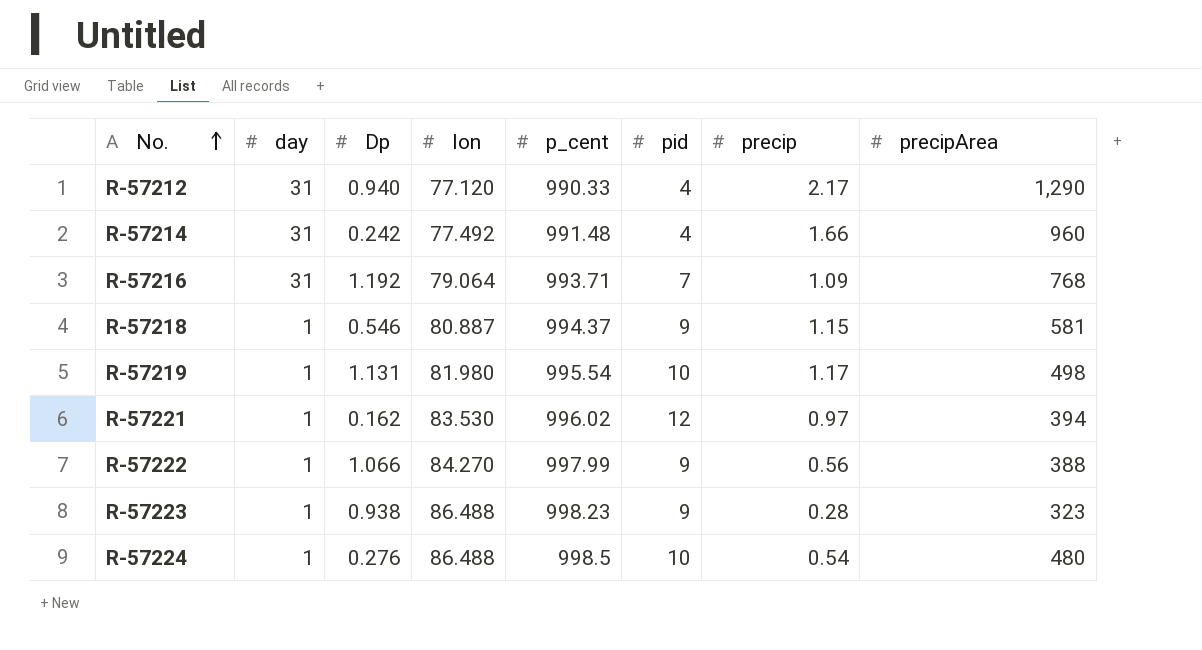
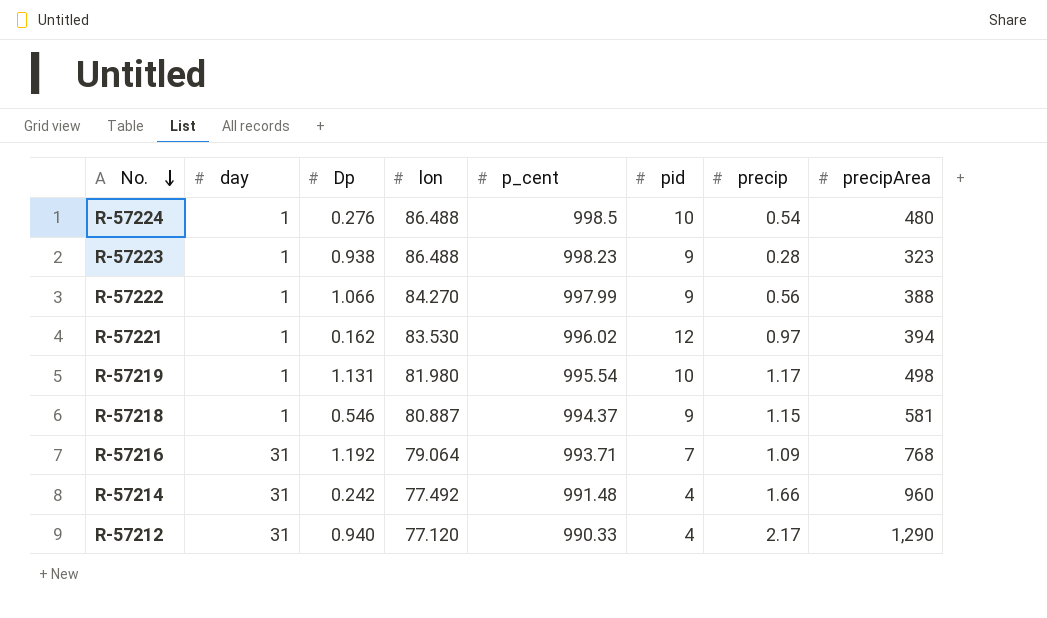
row order: No. ascending -> No. descending

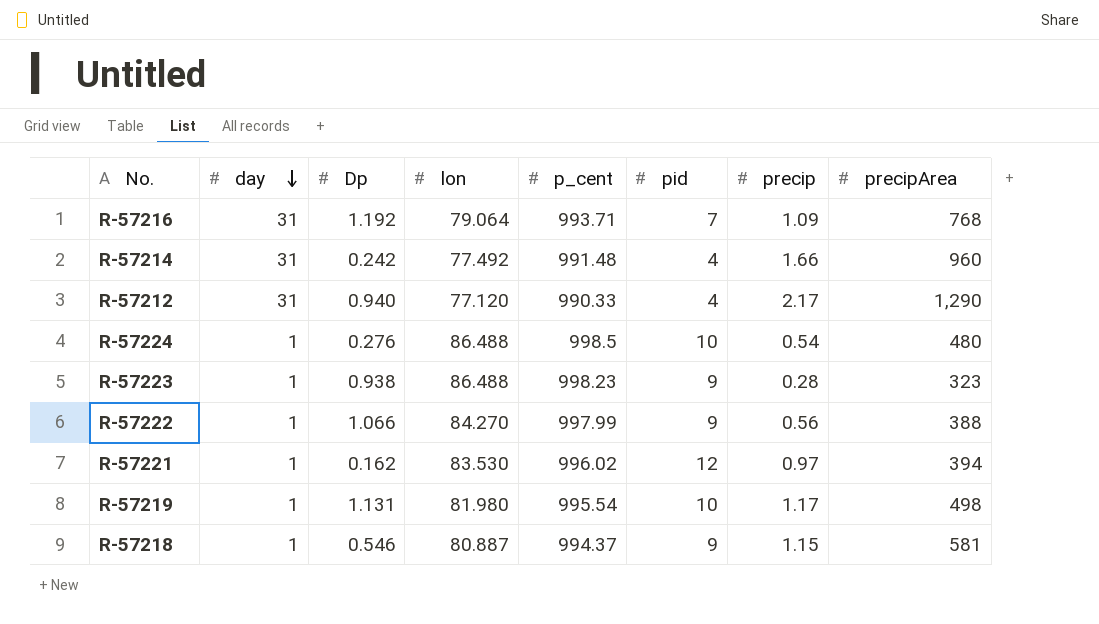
row order: No. descending -> day descending

